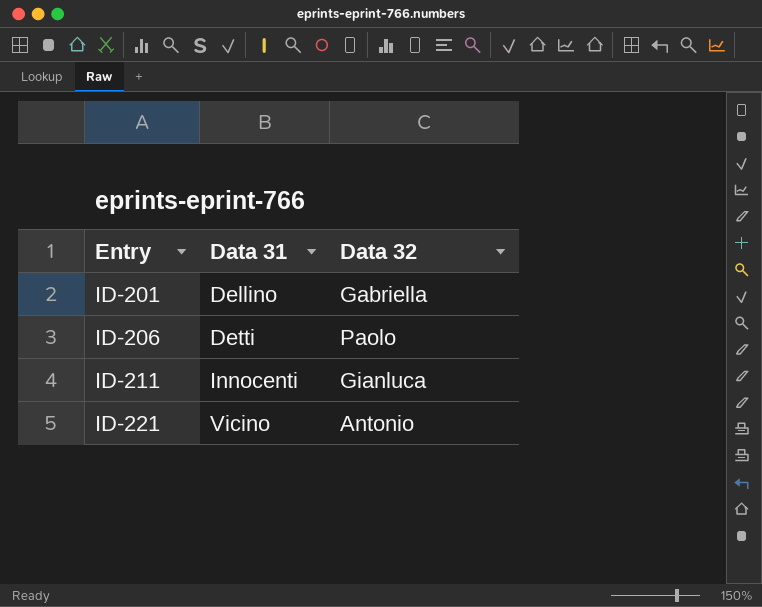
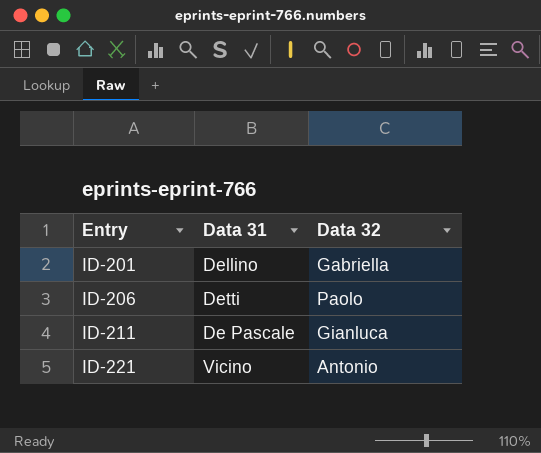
ID-211 | Data 31: Innocenti -> De Pascale

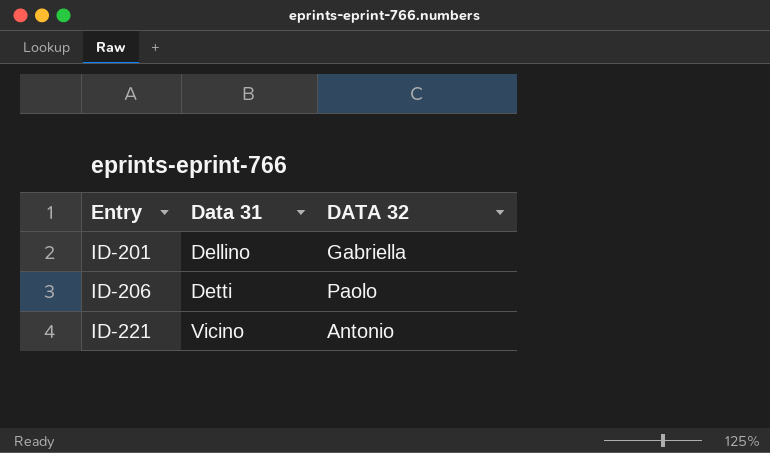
column name: Data 32 -> DATA 32
row ID-211: De Pascale | Gianluca -> none

